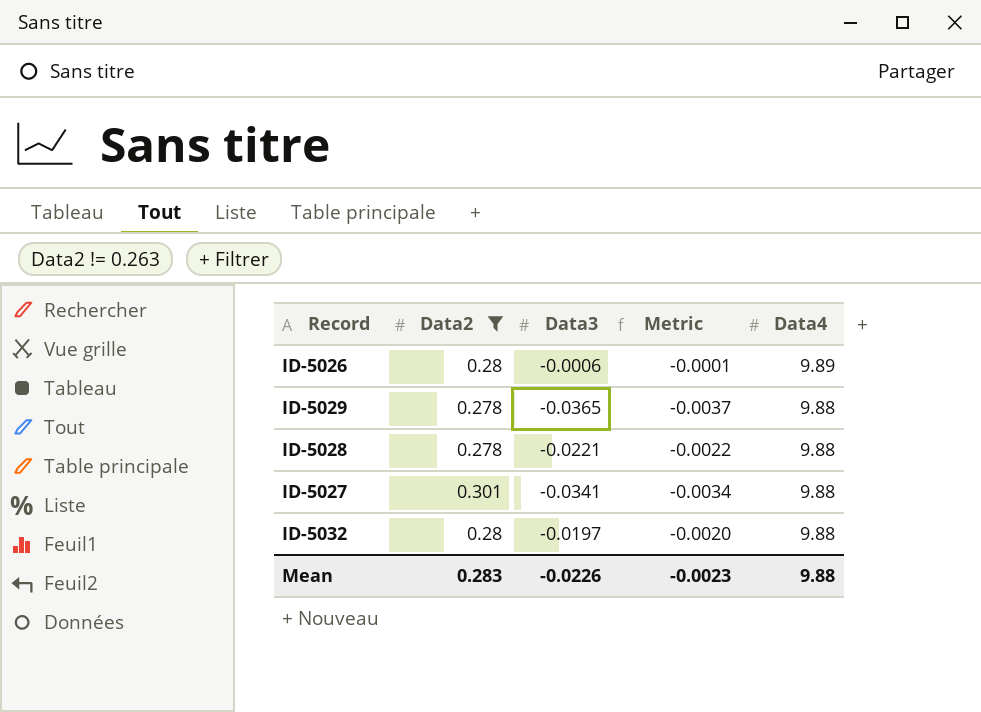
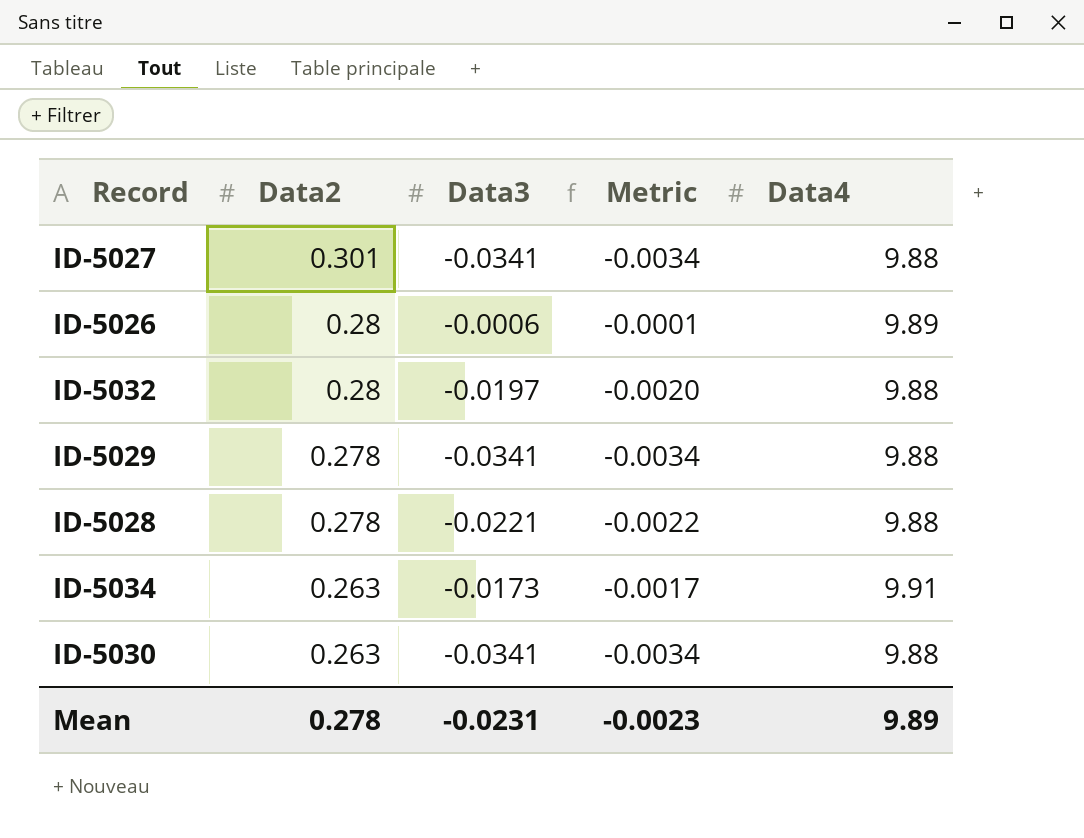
filter: Data2 != 0.263 -> none
row order: Data4 descending -> Data2 descending
ID-5029 | Data3: -0.0365 -> -0.0341
ID-5029 | Metric: -0.0037 -> -0.0034
Mean | Data2: 0.283 -> 0.278
Mean | Data3: -0.0226 -> -0.0231
Mean | Data4: 9.88 -> 9.89

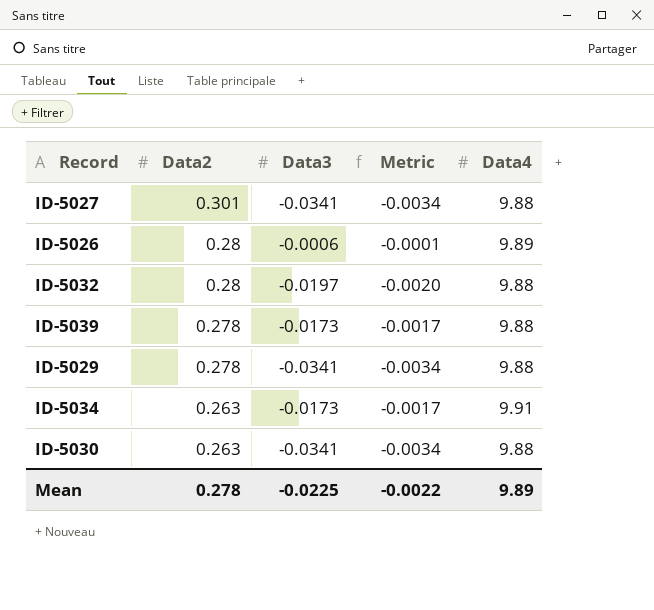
row ID-5028: 0.278 | -0.0221 | -0.0022 | 9.88 -> none
row ID-5039: none -> 0.278 | -0.0173 | -0.0017 | 9.88
Mean | Data3: -0.0231 -> -0.0225
Mean | Metric: -0.0023 -> -0.0022

